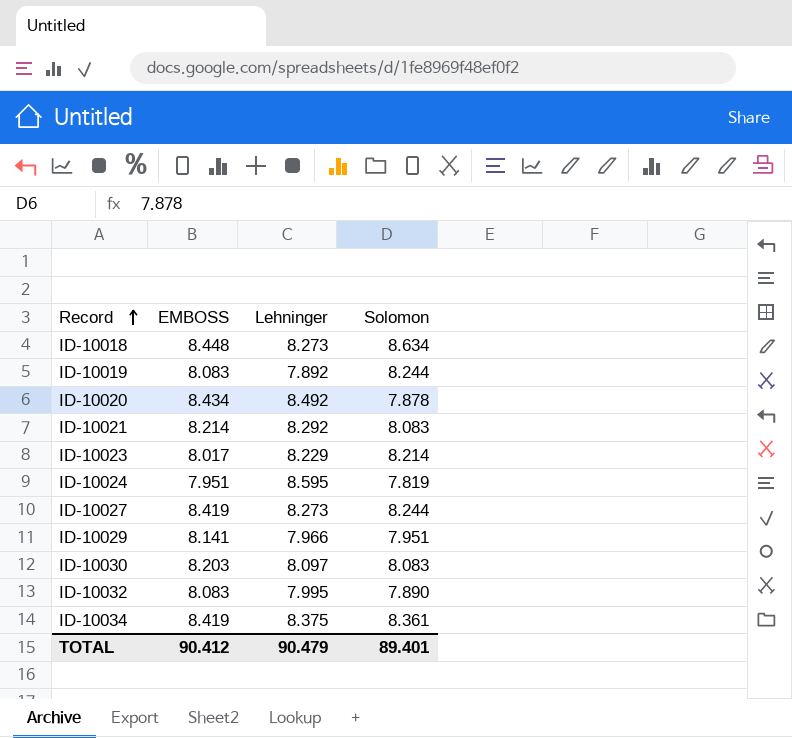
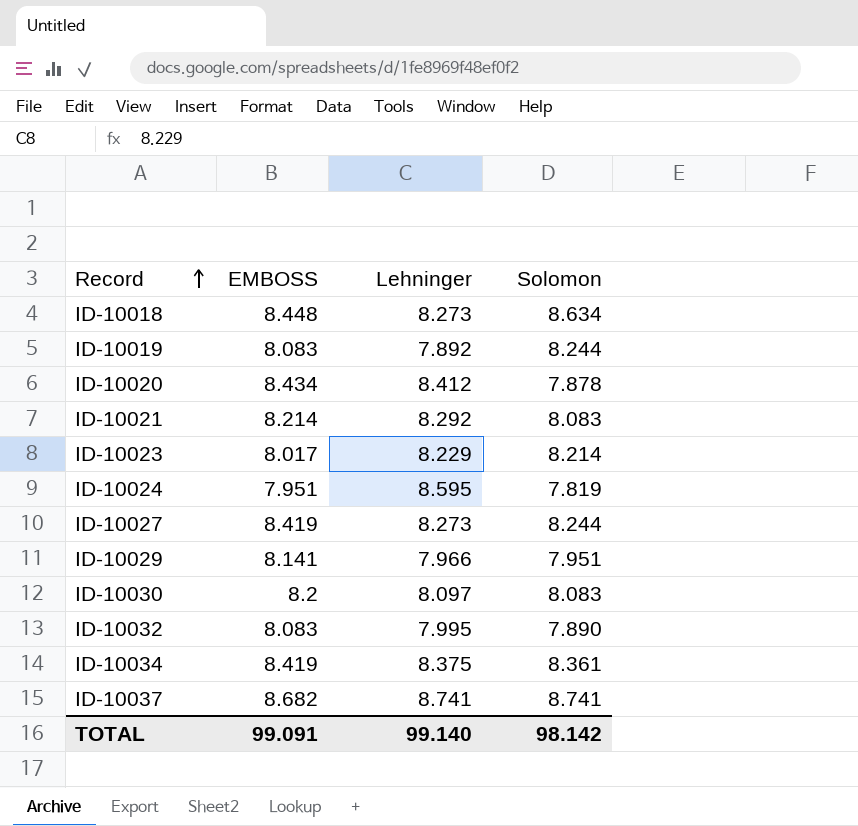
ID-10020 | Lehninger: 8.492 -> 8.412
ID-10030 | EMBOSS: 8.203 -> 8.2
row ID-10037: none -> 8.682 | 8.741 | 8.741
TOTAL | EMBOSS: 90.412 -> 99.091
TOTAL | Lehninger: 90.479 -> 99.140
TOTAL | Solomon: 89.401 -> 98.142

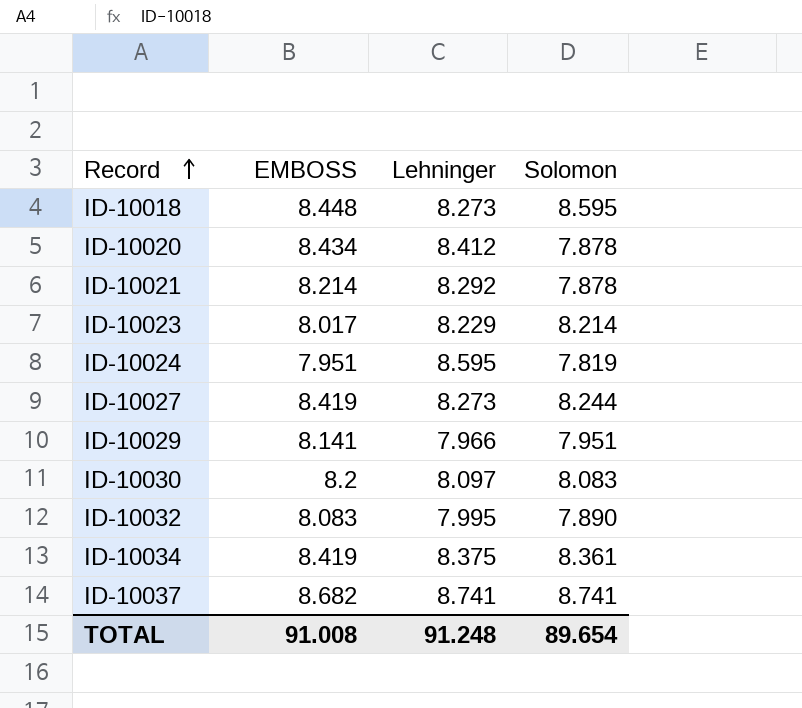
row ID-10019: 8.083 | 7.892 | 8.244 -> none
ID-10018 | Solomon: 8.634 -> 8.595
ID-10021 | Solomon: 8.083 -> 7.878
TOTAL | EMBOSS: 99.091 -> 91.008
TOTAL | Lehninger: 99.140 -> 91.248
TOTAL | Solomon: 98.142 -> 89.654

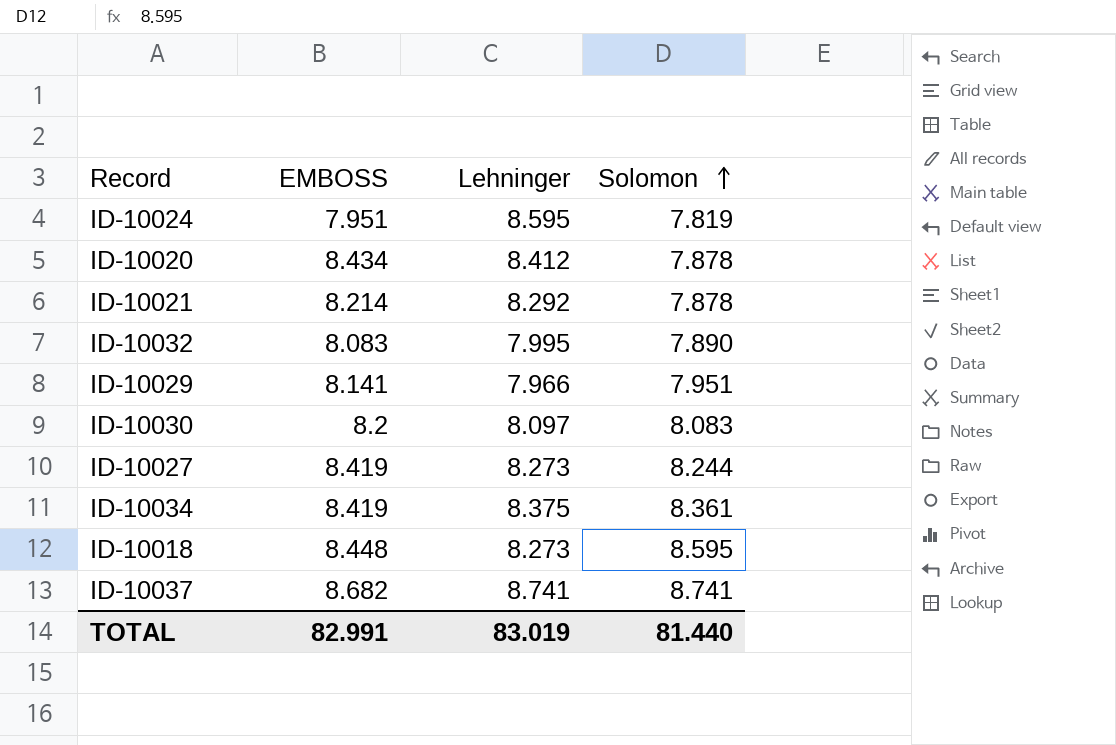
row order: Record ascending -> Solomon ascending
row ID-10023: 8.017 | 8.229 | 8.214 -> none
TOTAL | EMBOSS: 91.008 -> 82.991
TOTAL | Lehninger: 91.248 -> 83.019
TOTAL | Solomon: 89.654 -> 81.440

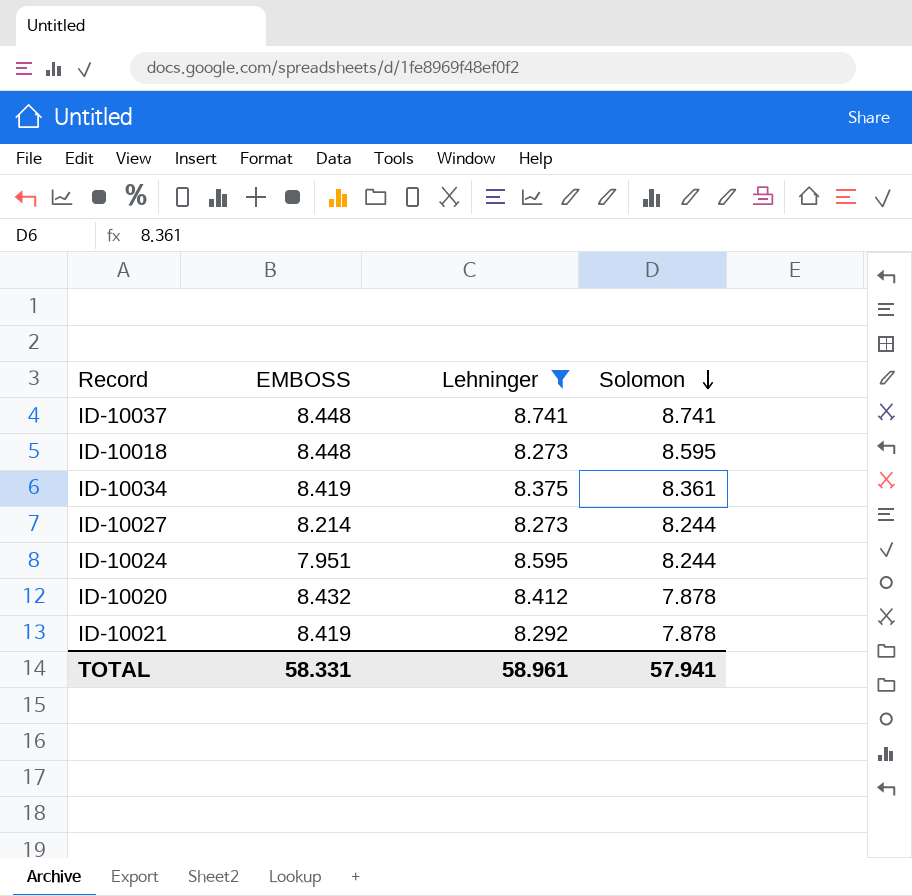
filter: none -> Lehninger >= 8.273
row order: Solomon ascending -> Solomon descending
ID-10037 | EMBOSS: 8.682 -> 8.448
ID-10027 | EMBOSS: 8.419 -> 8.214
ID-10024 | Solomon: 7.819 -> 8.244
ID-10020 | EMBOSS: 8.434 -> 8.432
ID-10021 | EMBOSS: 8.214 -> 8.419
TOTAL | EMBOSS: 82.991 -> 58.331
TOTAL | Lehninger: 83.019 -> 58.961
TOTAL | Solomon: 81.440 -> 57.941

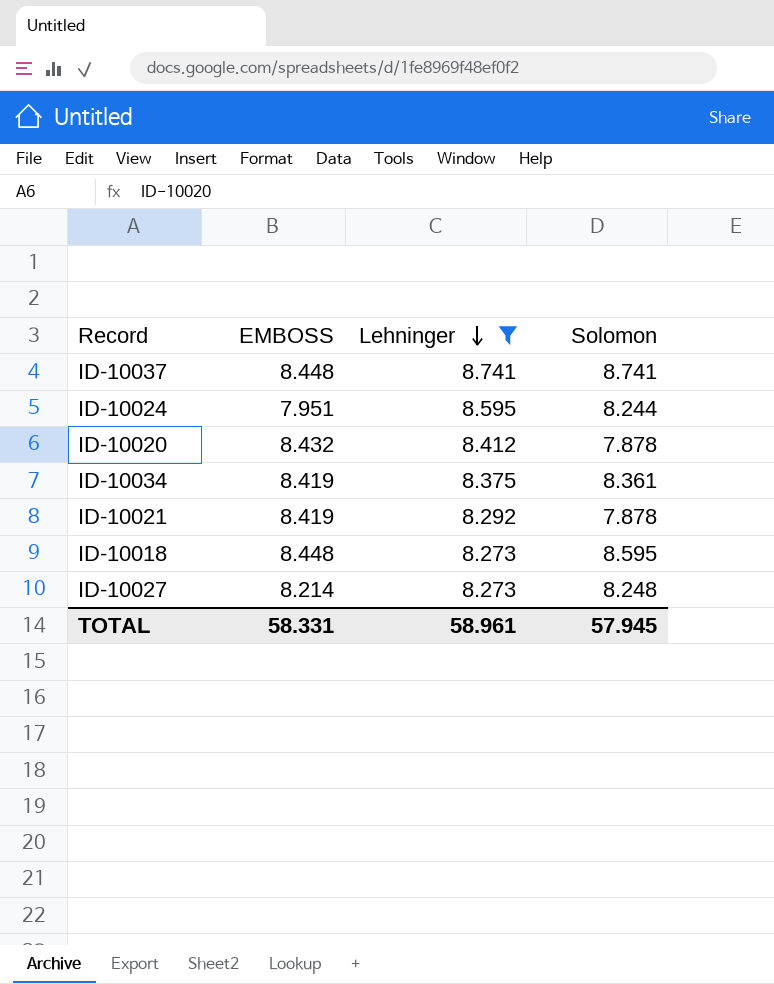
row order: Solomon descending -> Lehninger descending
ID-10027 | Solomon: 8.244 -> 8.248
TOTAL | Solomon: 57.941 -> 57.945

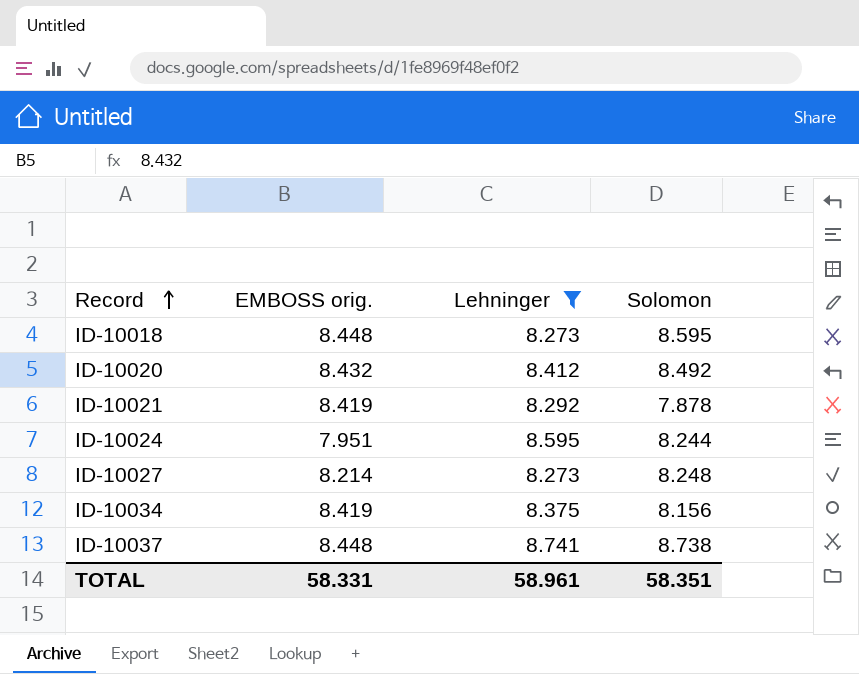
row order: Lehninger descending -> Record ascending
column name: EMBOSS -> EMBOSS orig.
ID-10020 | Solomon: 7.878 -> 8.492
ID-10034 | Solomon: 8.361 -> 8.156
ID-10037 | Solomon: 8.741 -> 8.738
TOTAL | Solomon: 57.945 -> 58.351

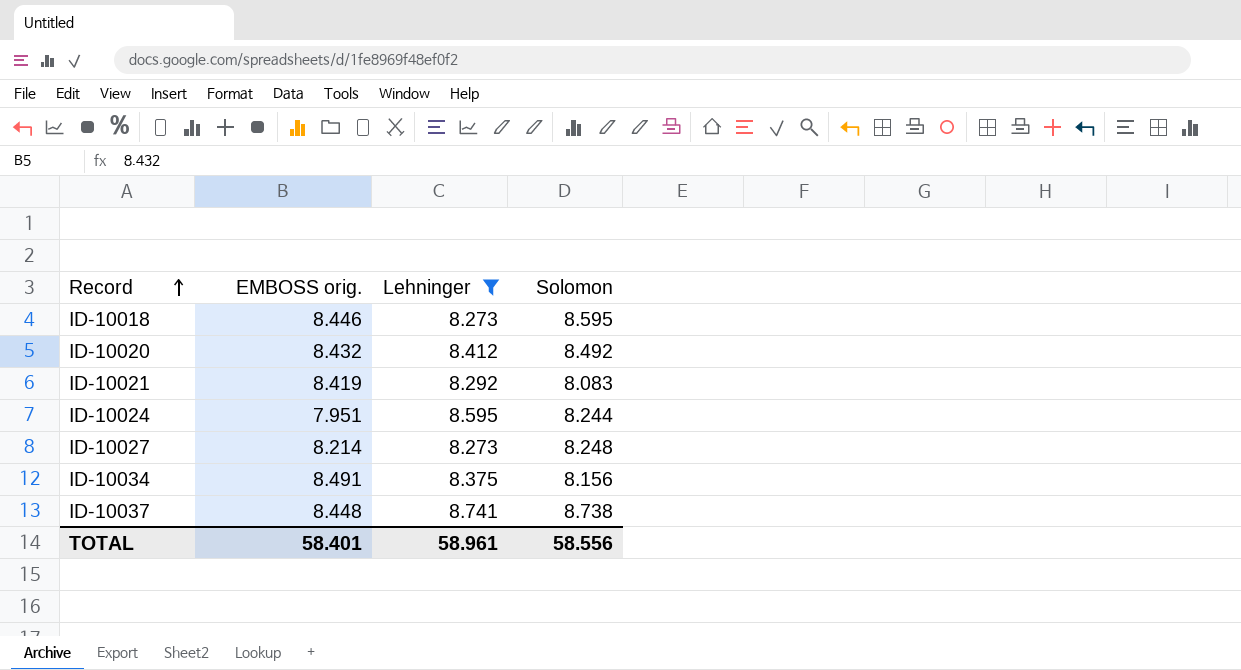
ID-10018 | EMBOSS orig.: 8.448 -> 8.446
ID-10021 | Solomon: 7.878 -> 8.083
ID-10034 | EMBOSS orig.: 8.419 -> 8.491
TOTAL | EMBOSS orig.: 58.331 -> 58.401
TOTAL | Solomon: 58.351 -> 58.556

